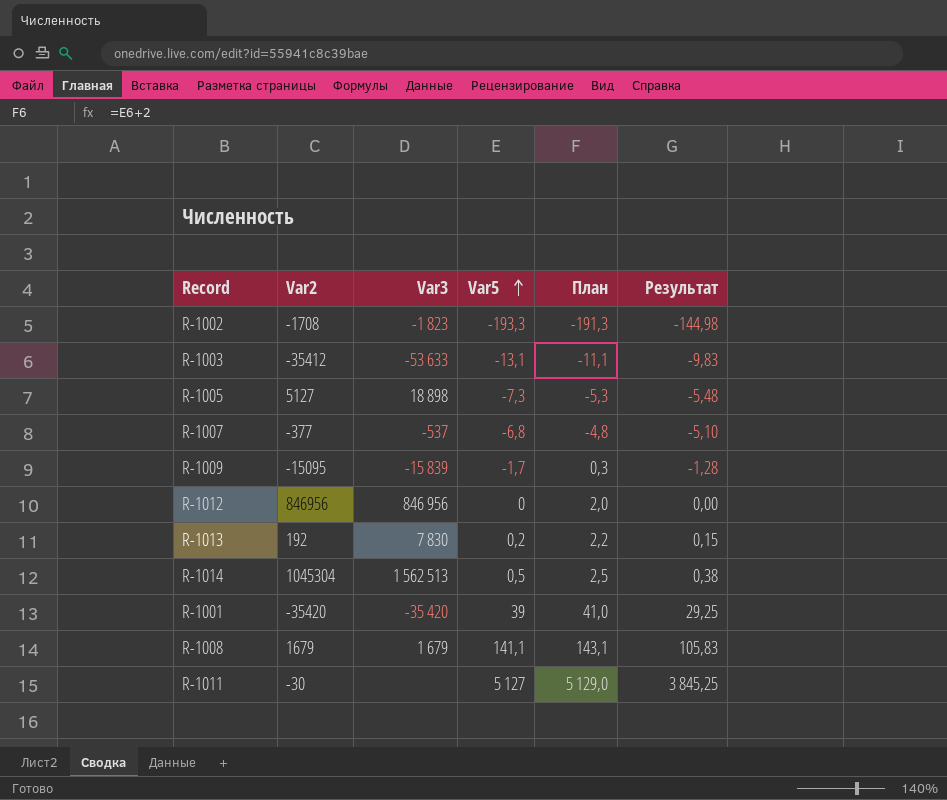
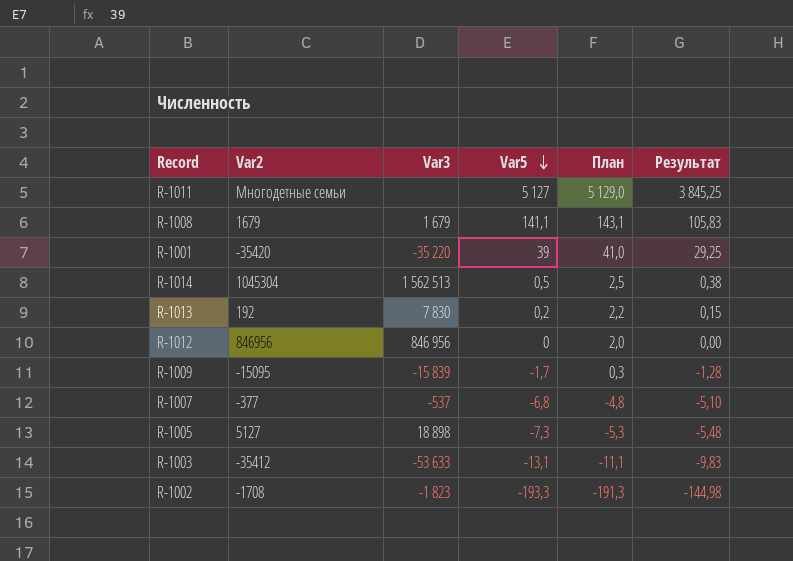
row order: Var5 ascending -> Var5 descending
R-1011 | Var2: -30 -> Многодетные семьи
R-1001 | Var3: -35 420 -> -35 220

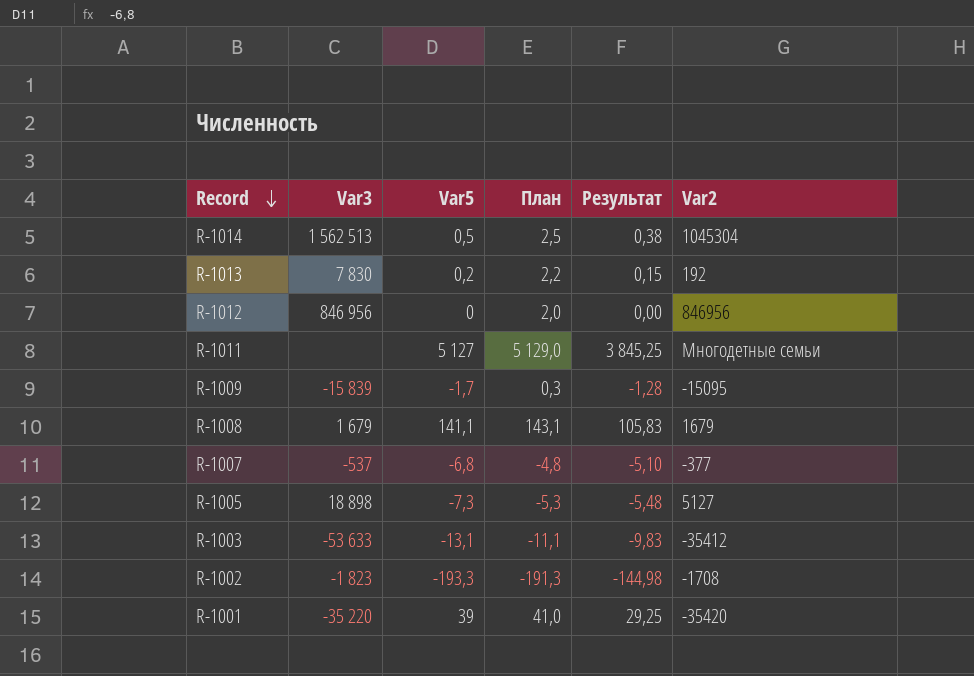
row order: Var5 descending -> Record descending
column Var2 | position: 2 -> 6

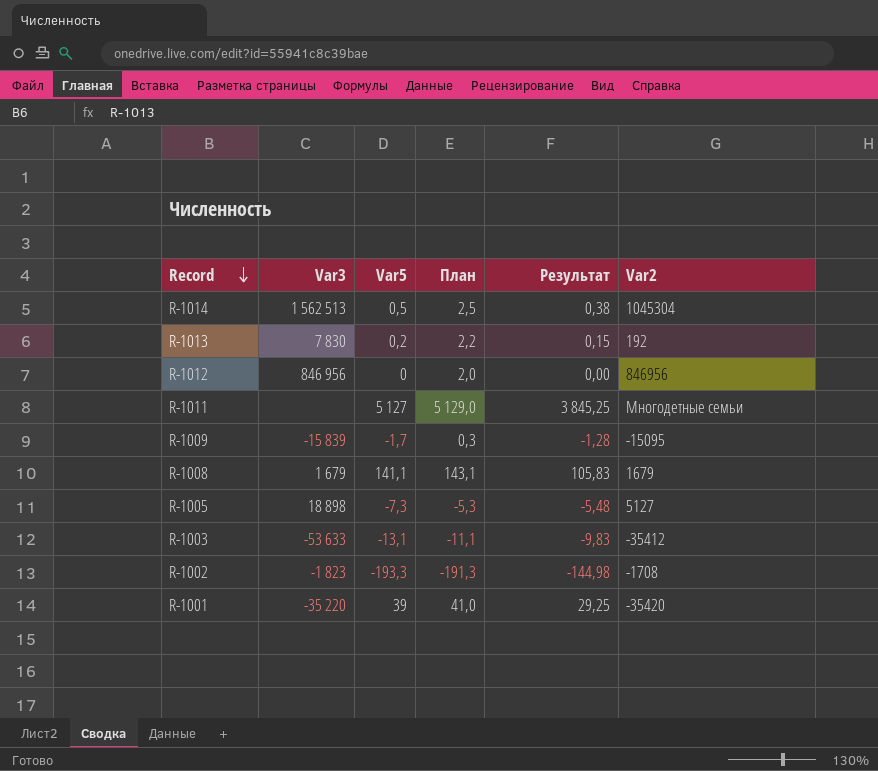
row R-1007: -537 | -6,8 | -4,8 | -5,10 | -377 -> none

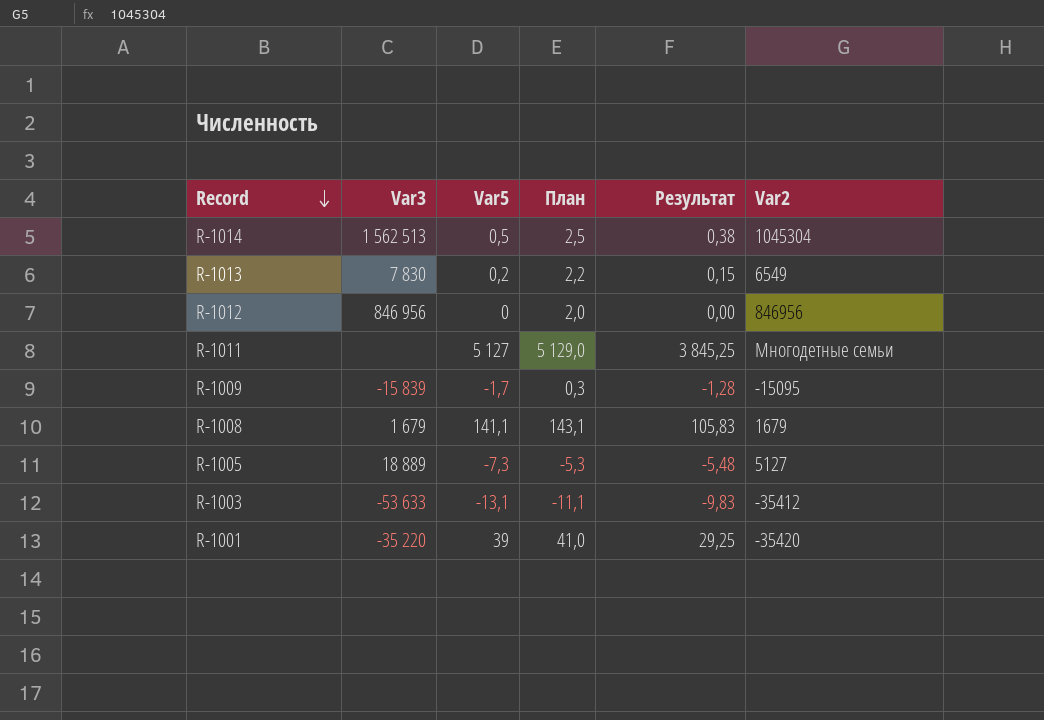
row R-1002: -1 823 | -193,3 | -191,3 | -144,98 | -1708 -> none
R-1013 | Var2: 192 -> 6549
R-1005 | Var3: 18 898 -> 18 889

